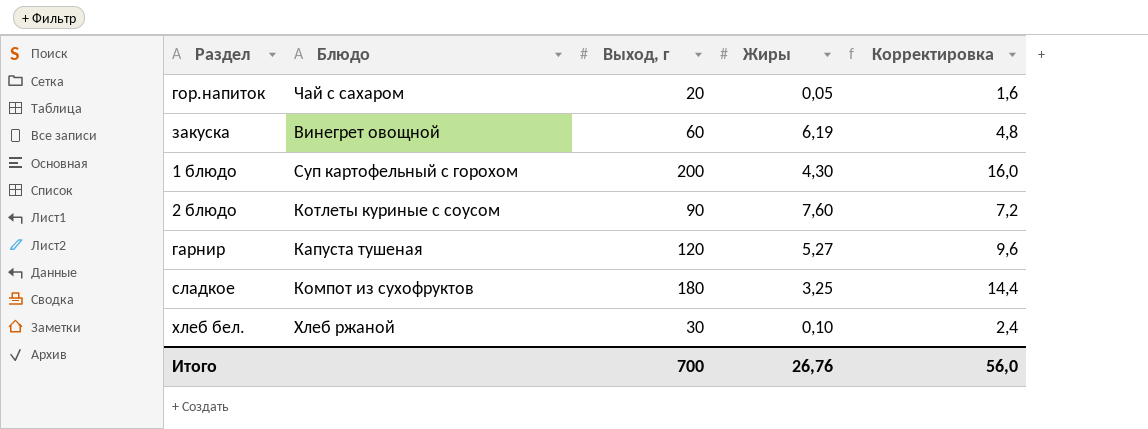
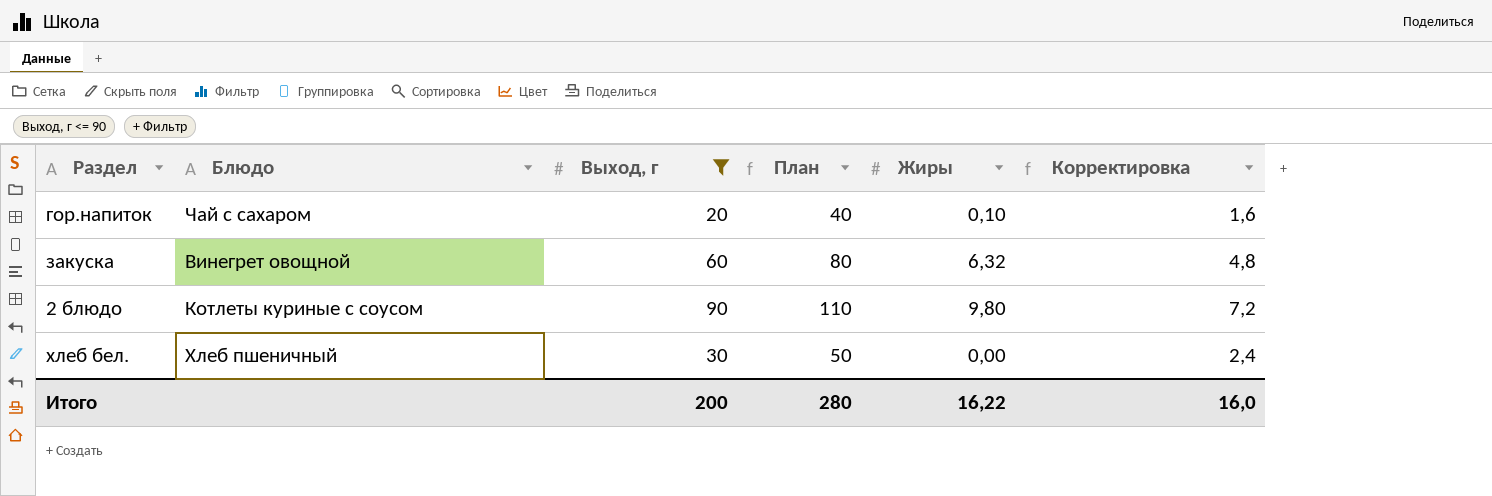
filter: none -> Выход, г <= 90
column План | formula: none -> [Выход, г] + 20
гор.напиток | Жиры: 0,05 -> 0,10
закуска | Жиры: 6,19 -> 6,32
2 блюдо | Жиры: 7,60 -> 9,80
хлеб бел. | Блюдо: Хлеб ржаной -> Хлеб пшеничный
хлеб бел. | Жиры: 0,10 -> 0,00
Итого | Выход, г: 700 -> 200
Итого | Жиры: 26,76 -> 16,22
Итого | Корректировка: 56,0 -> 16,0

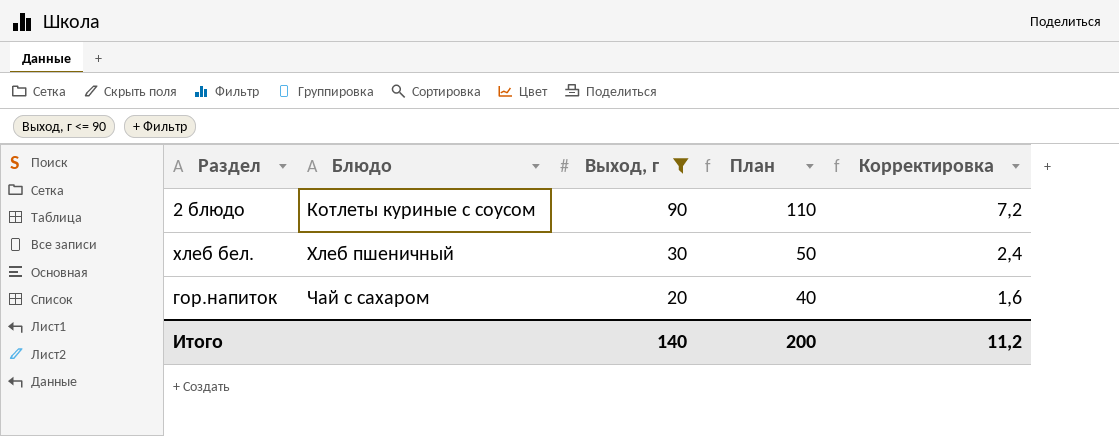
row order: none -> Блюдо ascending
column Жиры | position: 5 -> none
row закуска: Винегрет овощной | 60 | 80 | 6,32 | 4,8 -> none
Итого | Выход, г: 200 -> 140
Итого | План: 280 -> 200
Итого | Корректировка: 16,0 -> 11,2

